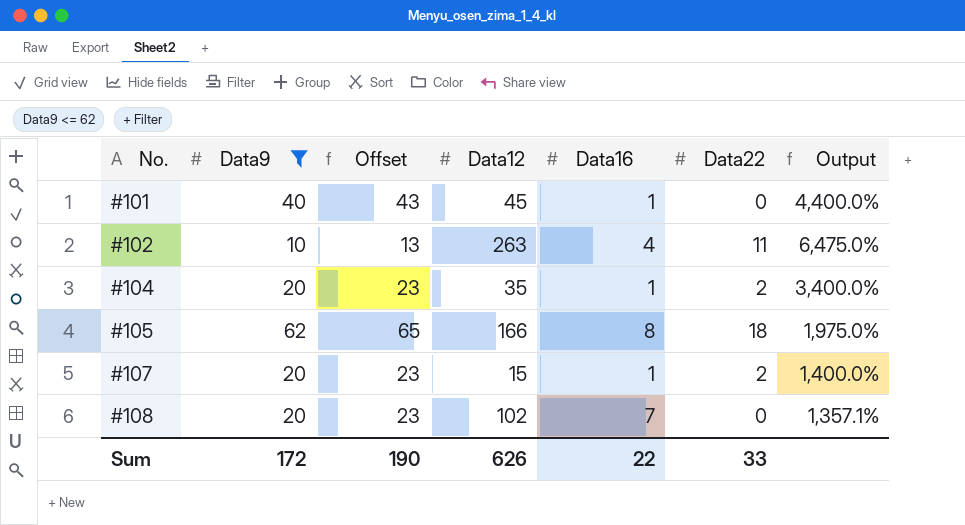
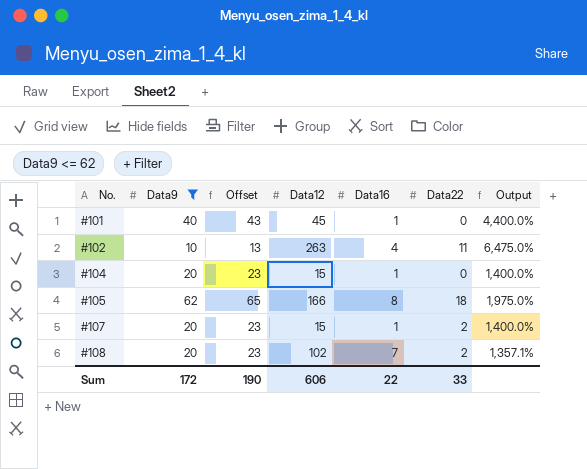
#104 | Data12: 35 -> 15
#104 | Data22: 2 -> 0
#104 | Output: 3,400.0% -> 1,400.0%
#108 | Data22: 0 -> 2
Sum | Data12: 626 -> 606

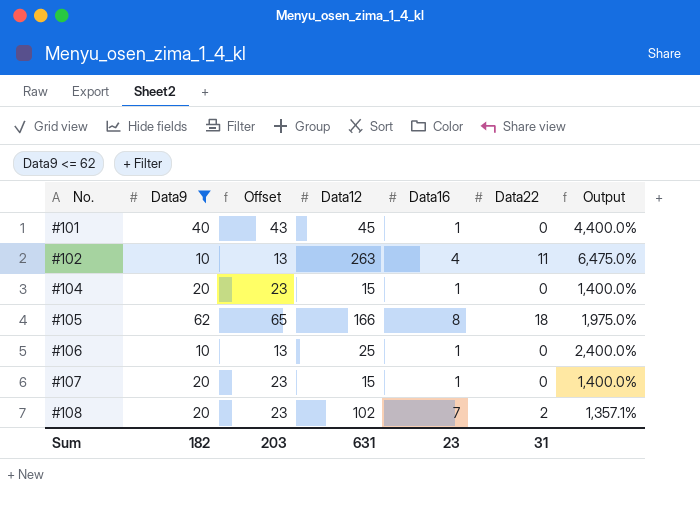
row #106: none -> 10 | 13 | 25 | 1 | 0 | 2,400.0%
#107 | Data22: 2 -> 0
Sum | Data9: 172 -> 182
Sum | Offset: 190 -> 203
Sum | Data12: 606 -> 631
Sum | Data16: 22 -> 23
Sum | Data22: 33 -> 31

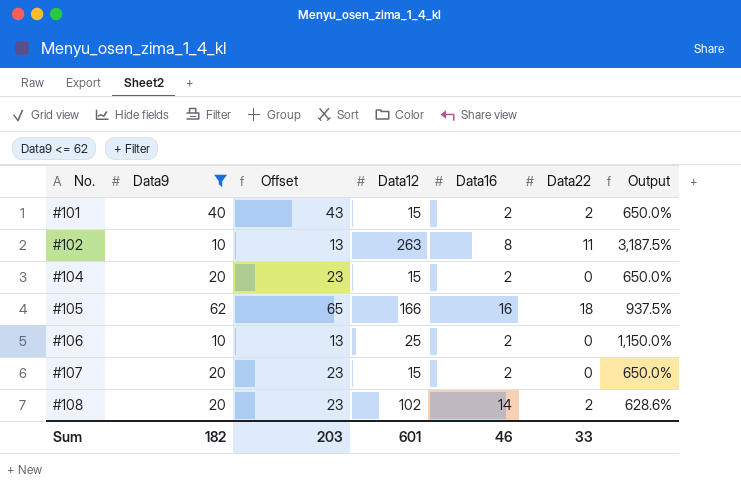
#101 | Data12: 45 -> 15
#101 | Data16: 1 -> 2
#101 | Data22: 0 -> 2
#101 | Output: 4,400.0% -> 650.0%
#102 | Data16: 4 -> 8
#102 | Output: 6,475.0% -> 3,187.5%
#104 | Data16: 1 -> 2
#104 | Output: 1,400.0% -> 650.0%
#105 | Data16: 8 -> 16
#105 | Output: 1,975.0% -> 937.5%
#106 | Data16: 1 -> 2
#106 | Output: 2,400.0% -> 1,150.0%
#107 | Data16: 1 -> 2
#107 | Output: 1,400.0% -> 650.0%
#108 | Data16: 7 -> 14
#108 | Output: 1,357.1% -> 628.6%
Sum | Data12: 631 -> 601
Sum | Data16: 23 -> 46
Sum | Data22: 31 -> 33

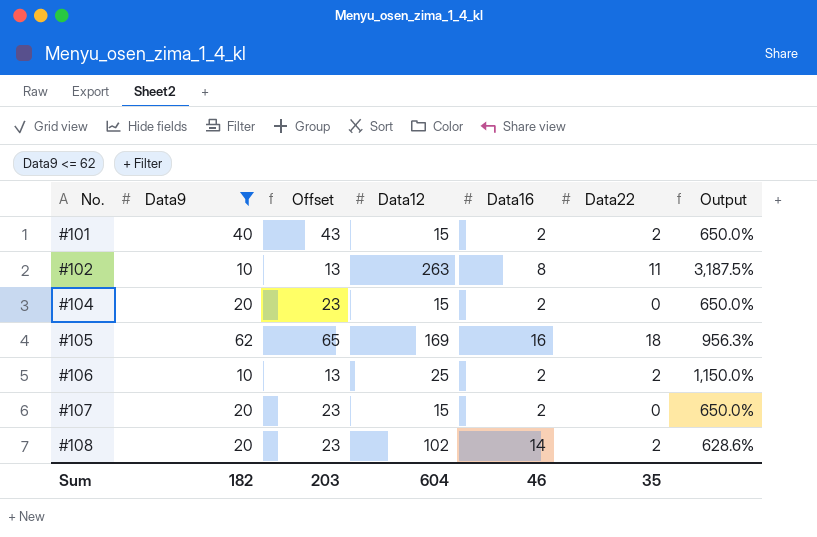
#105 | Data12: 166 -> 169
#105 | Output: 937.5% -> 956.3%
#106 | Data22: 0 -> 2
Sum | Data12: 601 -> 604
Sum | Data22: 33 -> 35

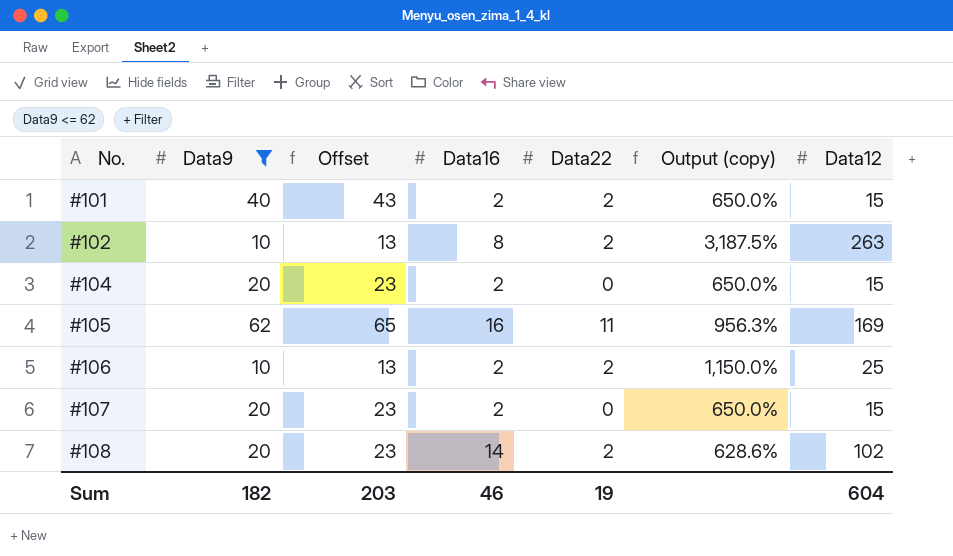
column name: Output -> Output (copy)
column Data12 | position: 4 -> 7
#102 | Data22: 11 -> 2
#105 | Data22: 18 -> 11
Sum | Data22: 35 -> 19

